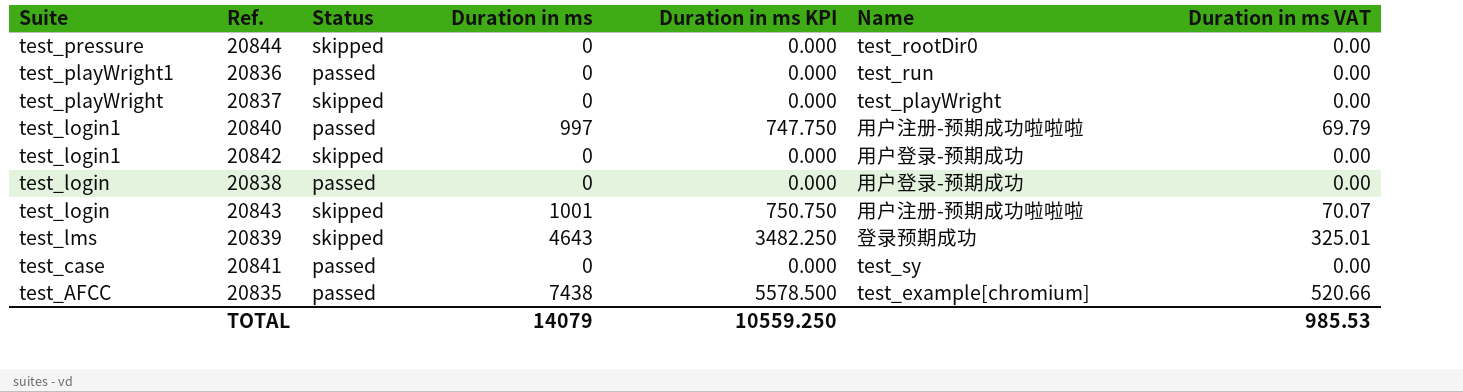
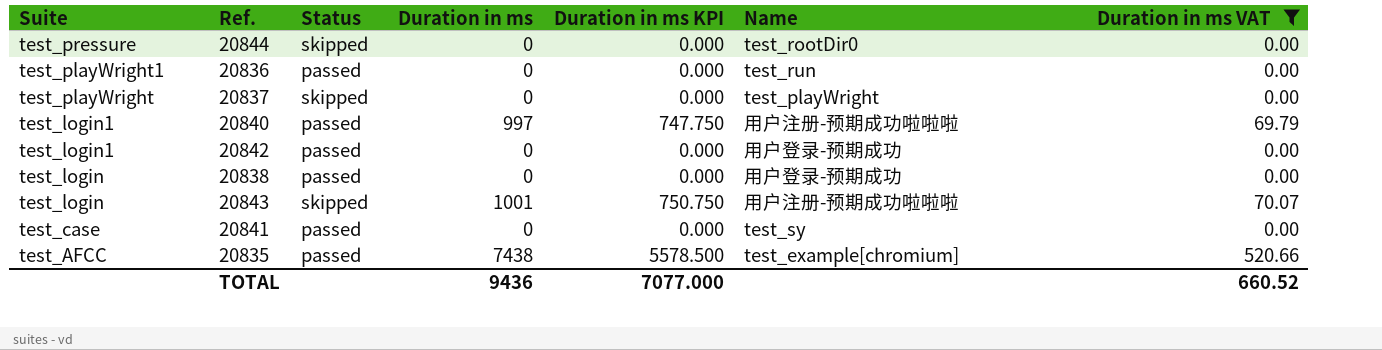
filter: none -> Duration in ms VAT != 325.01
20842 | Status: skipped -> passed
TOTAL | Duration in ms: 14079 -> 9436
TOTAL | Duration in ms KPI: 10559.250 -> 7077.000
TOTAL | Duration in ms VAT: 985.53 -> 660.52

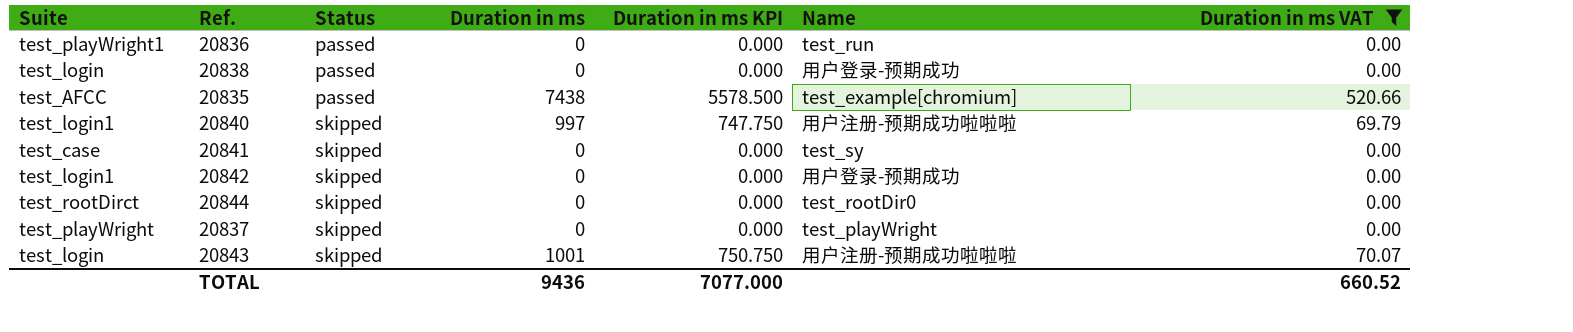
row order: Suite descending -> Status ascending
20840 | Status: passed -> skipped
20841 | Status: passed -> skipped
20842 | Status: passed -> skipped
20844 | Suite: test_pressure -> test_rootDirct

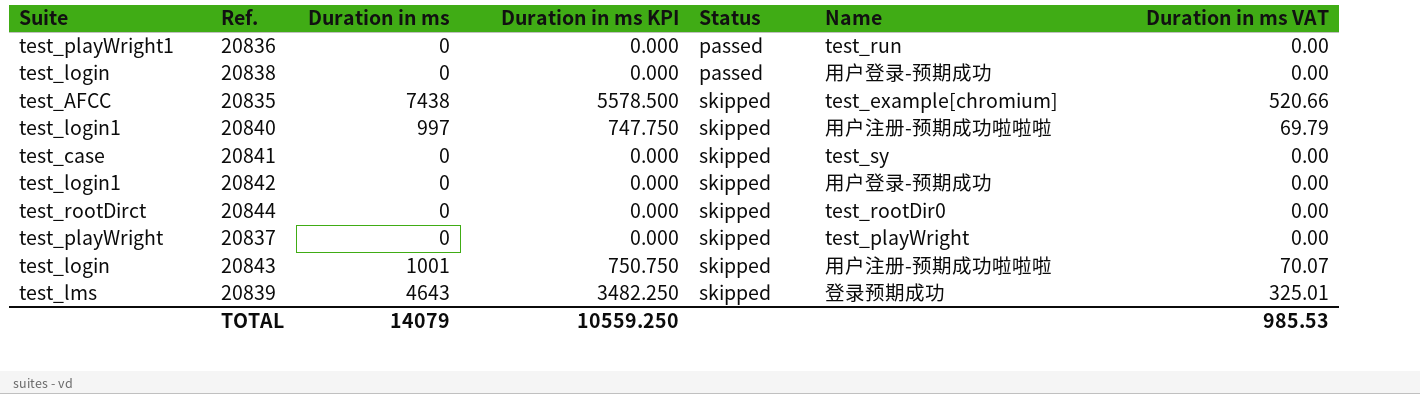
filter: Duration in ms VAT != 325.01 -> none
column Status | position: 3 -> 5
20835 | Status: passed -> skipped
TOTAL | Duration in ms: 9436 -> 14079
TOTAL | Duration in ms KPI: 7077.000 -> 10559.250
TOTAL | Duration in ms VAT: 660.52 -> 985.53

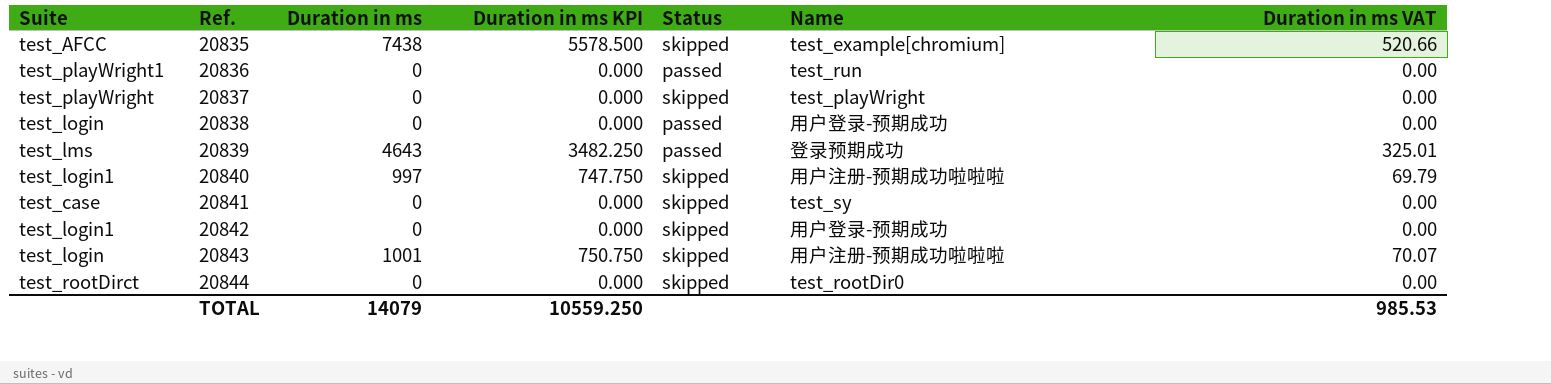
row order: Status ascending -> Ref. ascending
20839 | Status: skipped -> passed

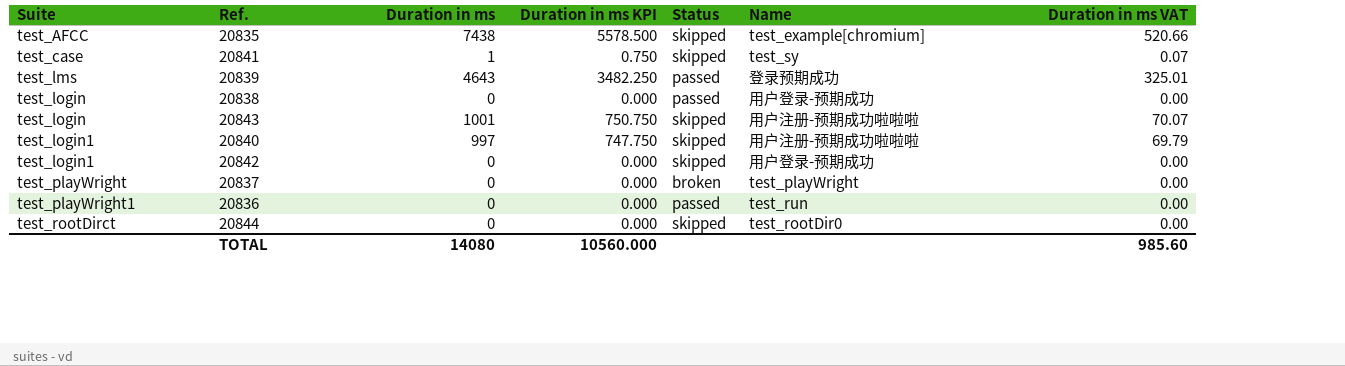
row order: Ref. ascending -> Suite ascending
20841 | Duration in ms: 0 -> 1
20841 | Duration in ms KPI: 0.000 -> 0.750
20841 | Duration in ms VAT: 0.00 -> 0.07
20837 | Status: skipped -> broken
TOTAL | Duration in ms: 14079 -> 14080
TOTAL | Duration in ms KPI: 10559.250 -> 10560.000
TOTAL | Duration in ms VAT: 985.53 -> 985.60

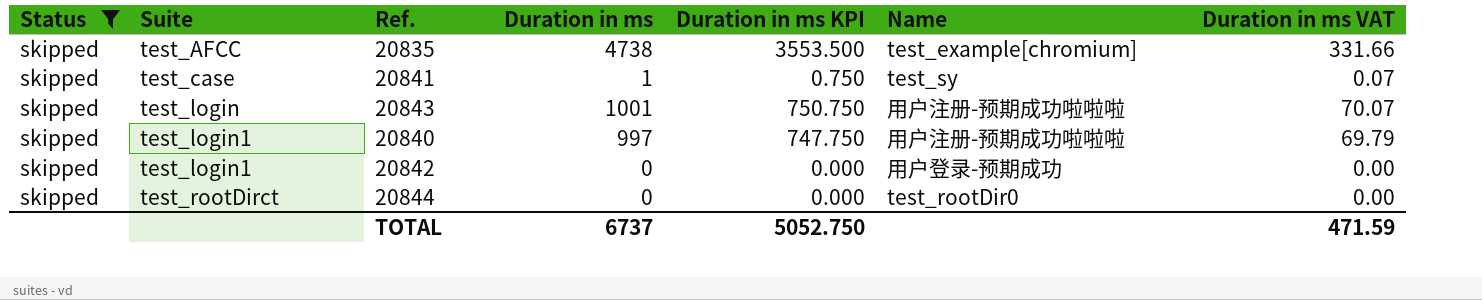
filter: none -> Status = skipped
column Status | position: 5 -> 1
20835 | Duration in ms: 7438 -> 4738
20835 | Duration in ms KPI: 5578.500 -> 3553.500
20835 | Duration in ms VAT: 520.66 -> 331.66
TOTAL | Duration in ms: 14080 -> 6737
TOTAL | Duration in ms KPI: 10560.000 -> 5052.750
TOTAL | Duration in ms VAT: 985.60 -> 471.59

